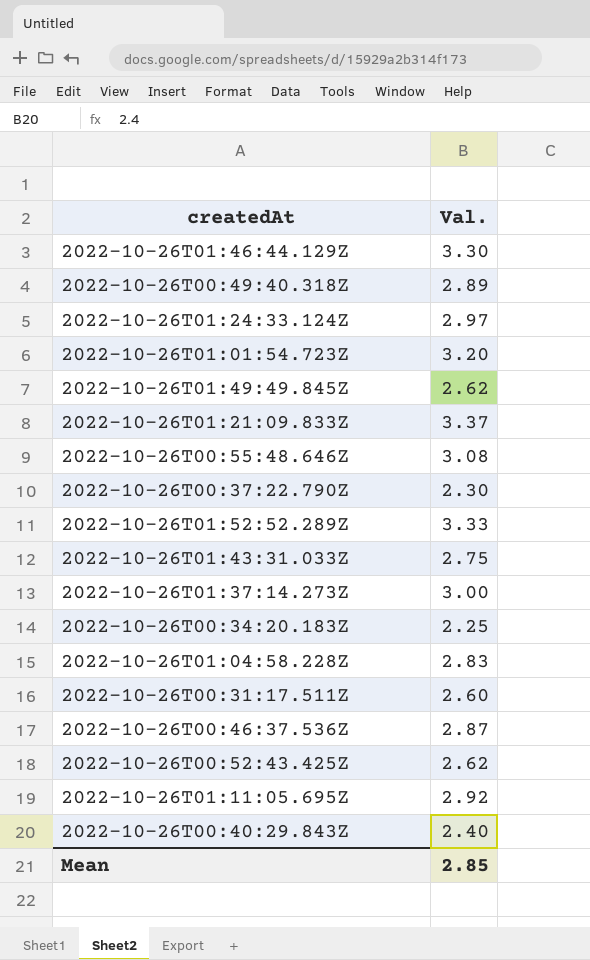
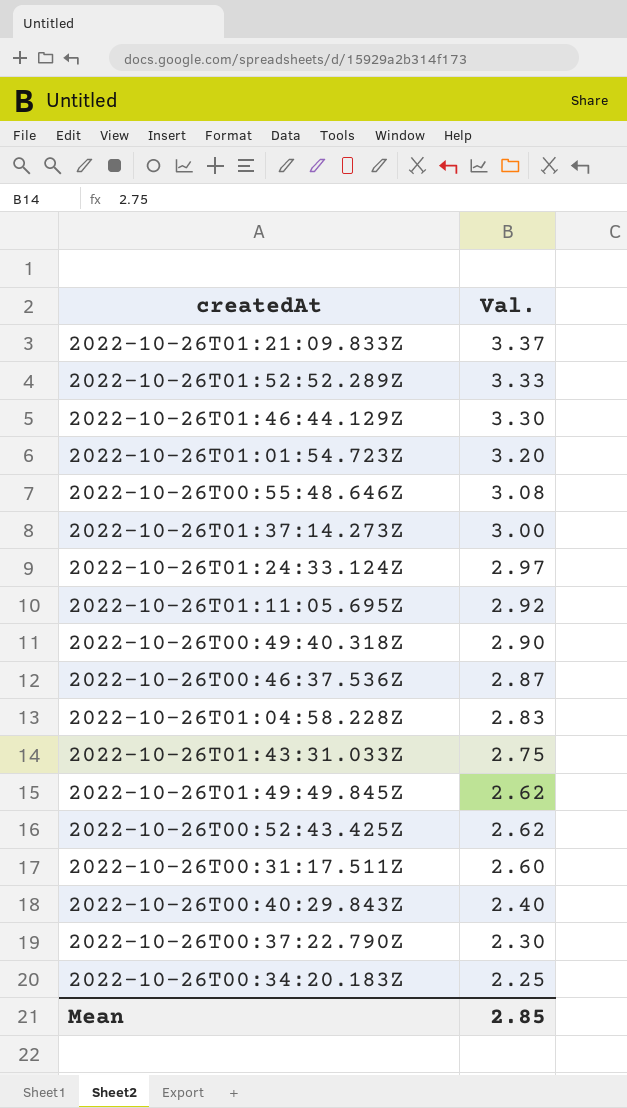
row order: none -> Val. descending
2022-10-26T00:49:40.318Z | Val.: 2.89 -> 2.90

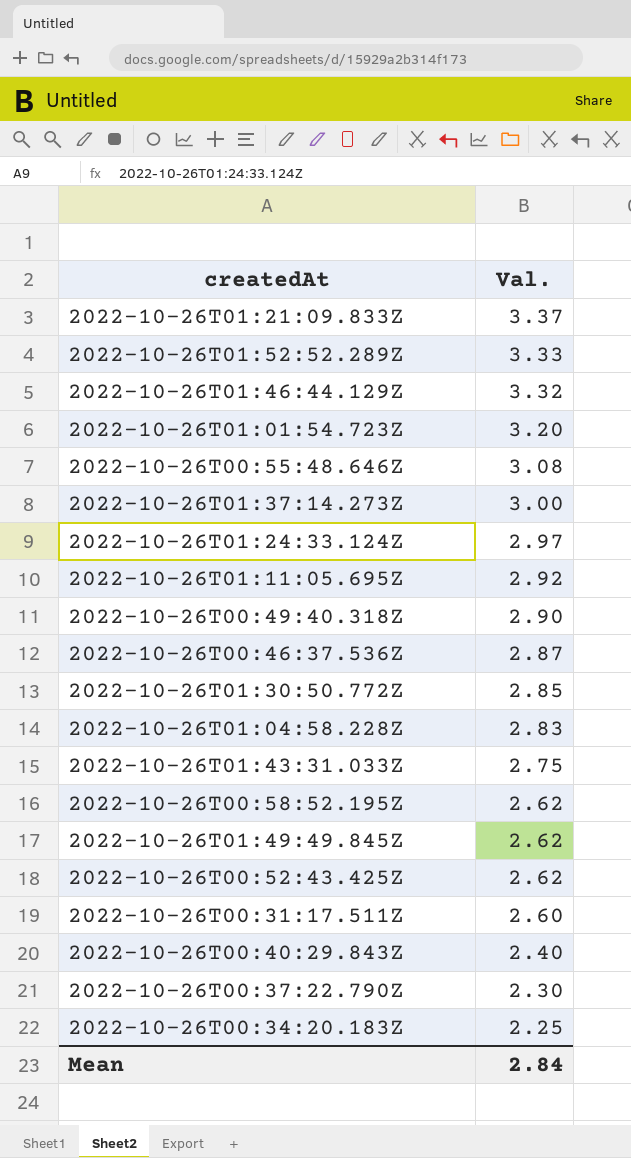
2022-10-26T01:46:44.129Z | Val.: 3.30 -> 3.32
row 2022-10-26T01:30:50.772Z: none -> 2.85
row 2022-10-26T00:58:52.195Z: none -> 2.62
Mean | Val.: 2.85 -> 2.84

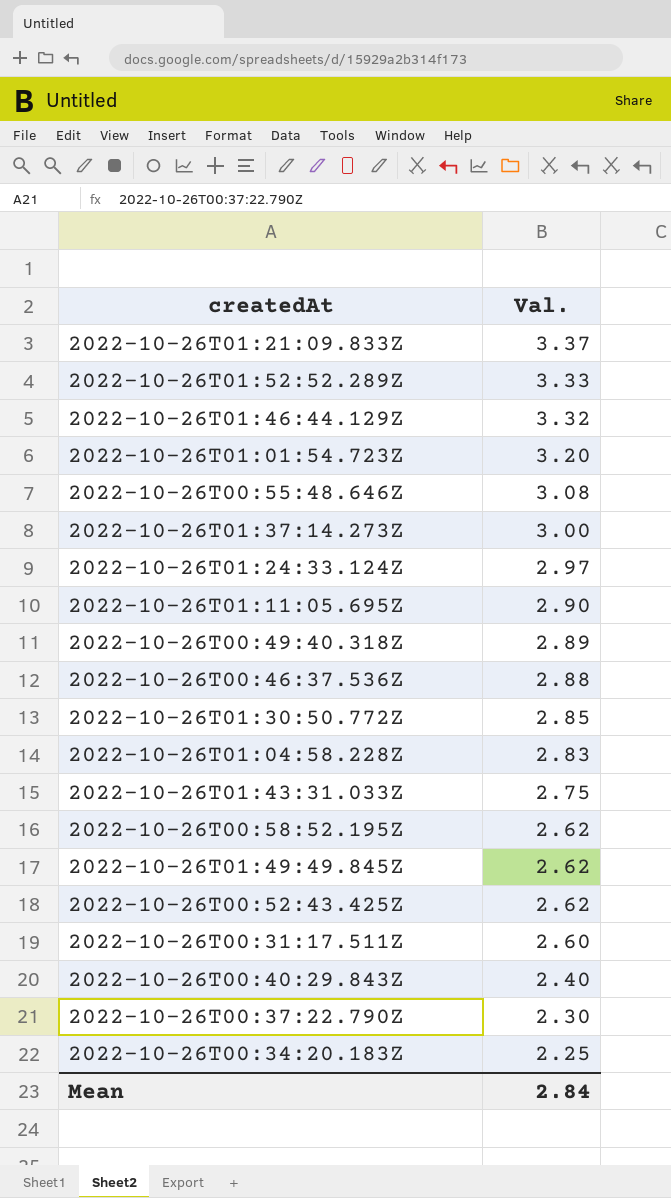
2022-10-26T01:11:05.695Z | Val.: 2.92 -> 2.90
2022-10-26T00:49:40.318Z | Val.: 2.90 -> 2.89
2022-10-26T00:46:37.536Z | Val.: 2.87 -> 2.88

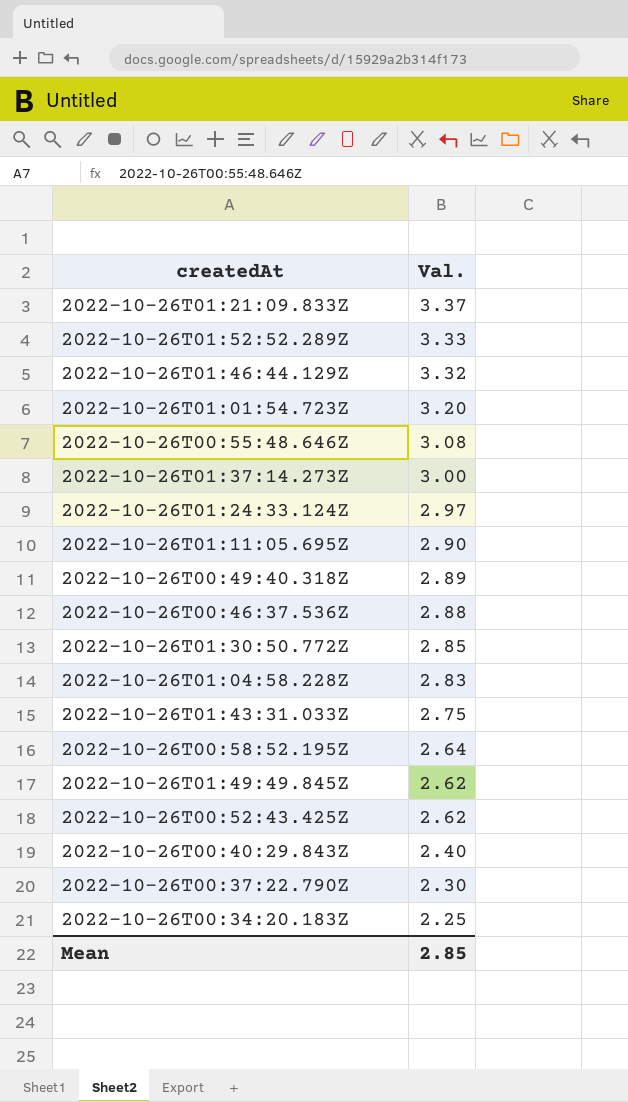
row 2022-10-26T00:31:17.511Z: 2.60 -> none
2022-10-26T00:58:52.195Z | Val.: 2.62 -> 2.64
Mean | Val.: 2.84 -> 2.85

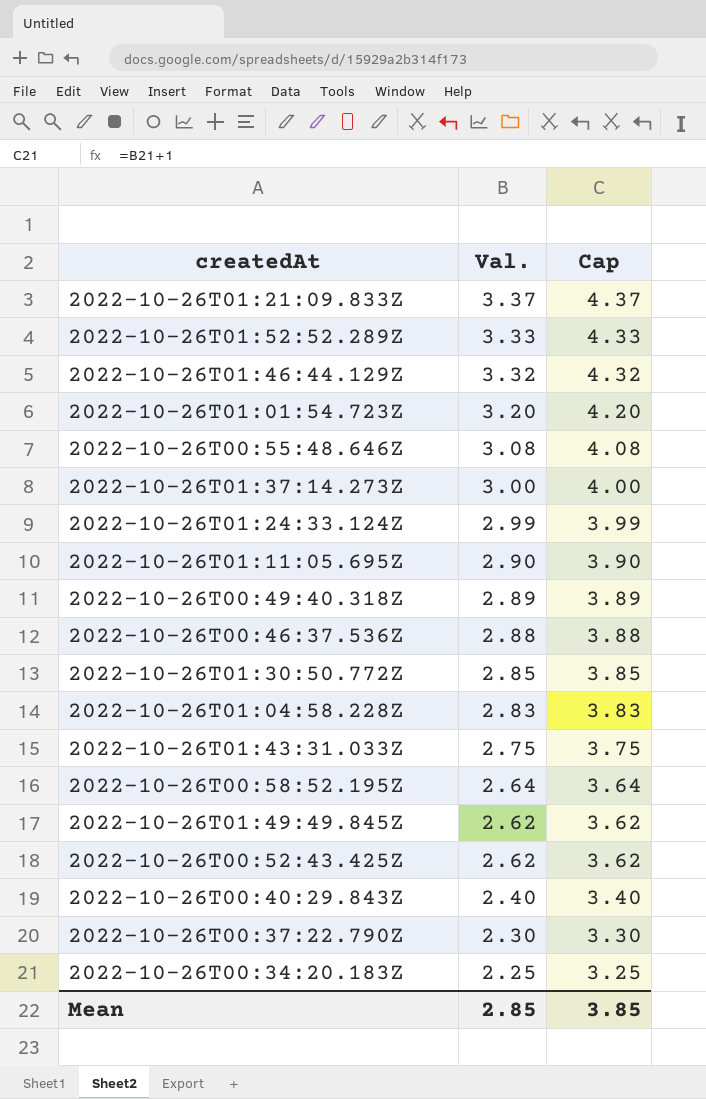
column Cap | formula: none -> [Val.] + 1
2022-10-26T01:24:33.124Z | Val.: 2.97 -> 2.99

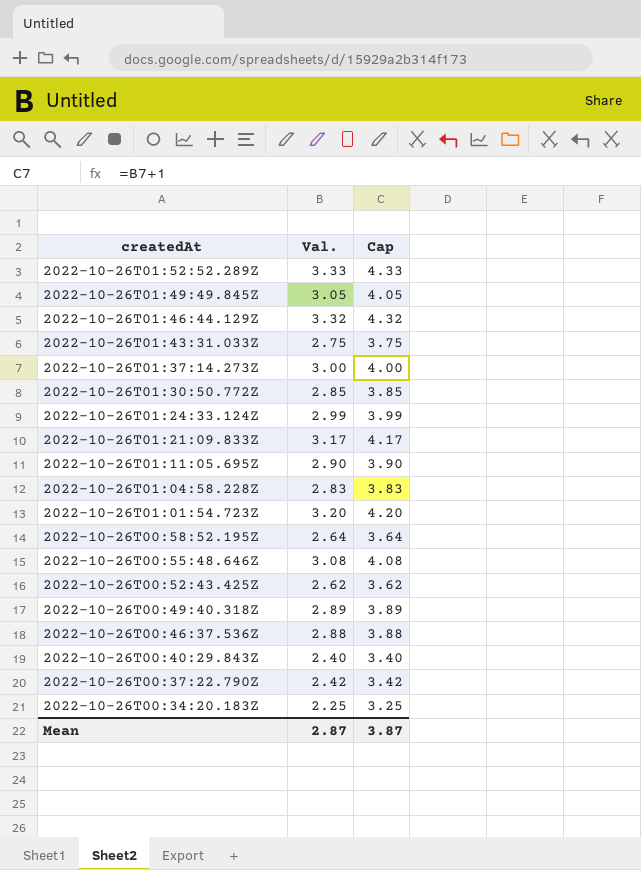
row order: Val. descending -> createdAt descending
2022-10-26T01:49:49.845Z | Val.: 2.62 -> 3.05
2022-10-26T01:49:49.845Z | Cap: 3.62 -> 4.05
2022-10-26T01:21:09.833Z | Val.: 3.37 -> 3.17
2022-10-26T01:21:09.833Z | Cap: 4.37 -> 4.17
2022-10-26T00:37:22.790Z | Val.: 2.30 -> 2.42
2022-10-26T00:37:22.790Z | Cap: 3.30 -> 3.42
Mean | Val.: 2.85 -> 2.87
Mean | Cap: 3.85 -> 3.87

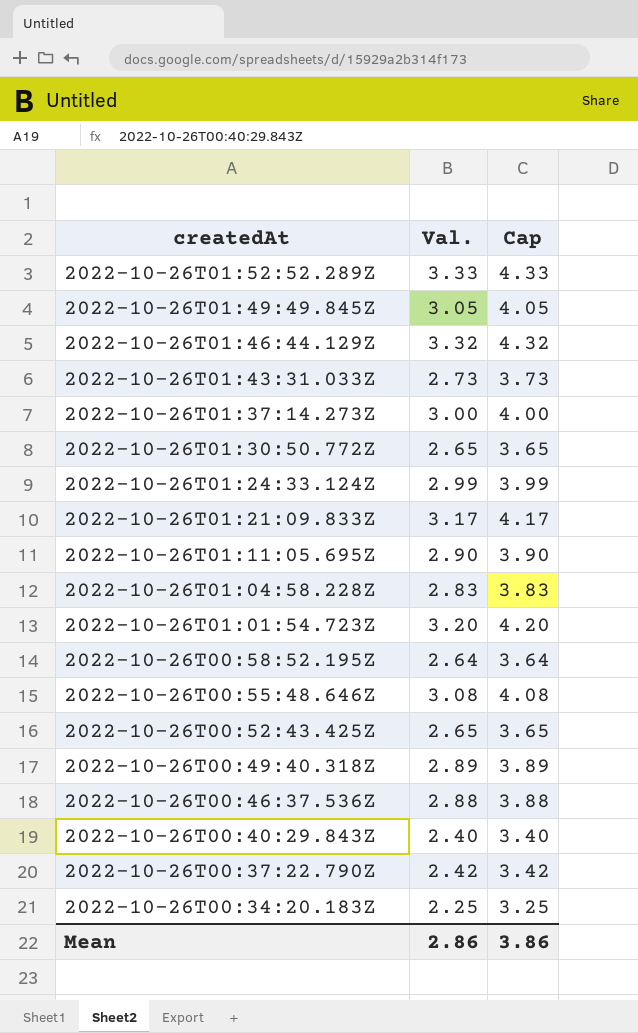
2022-10-26T01:43:31.033Z | Val.: 2.75 -> 2.73
2022-10-26T01:43:31.033Z | Cap: 3.75 -> 3.73
2022-10-26T01:30:50.772Z | Val.: 2.85 -> 2.65
2022-10-26T01:30:50.772Z | Cap: 3.85 -> 3.65
2022-10-26T00:52:43.425Z | Val.: 2.62 -> 2.65
2022-10-26T00:52:43.425Z | Cap: 3.62 -> 3.65
Mean | Val.: 2.87 -> 2.86
Mean | Cap: 3.87 -> 3.86

